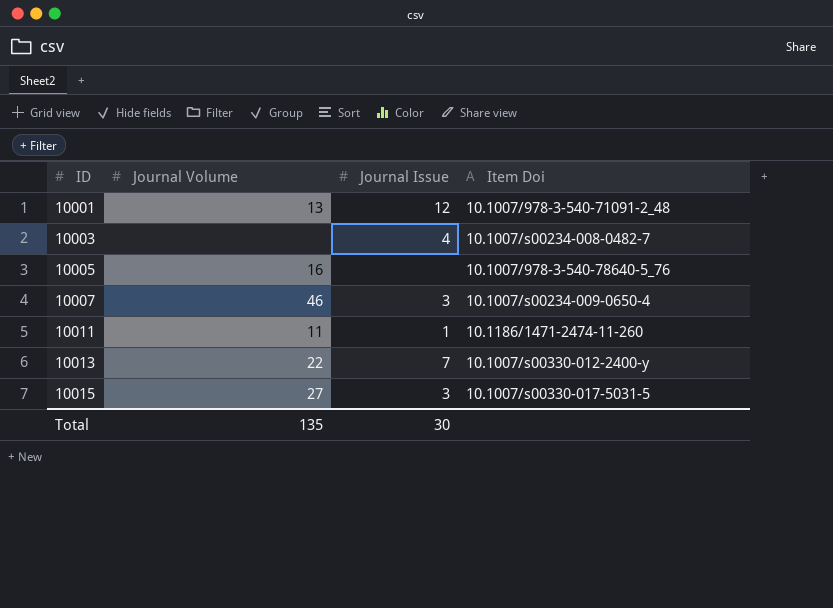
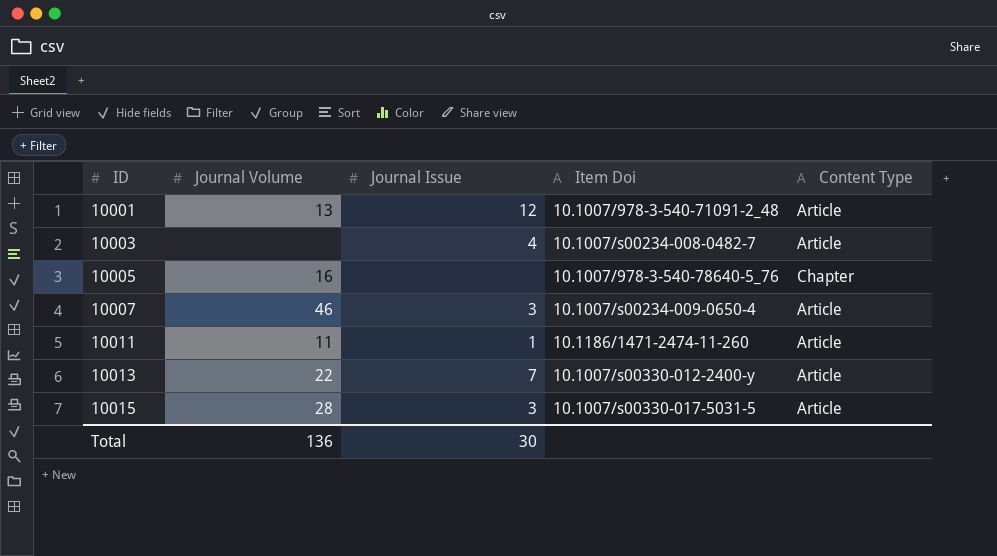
column Content Type | position: none -> 5
10015 | Journal Volume: 27 -> 28
Total | Journal Volume: 135 -> 136

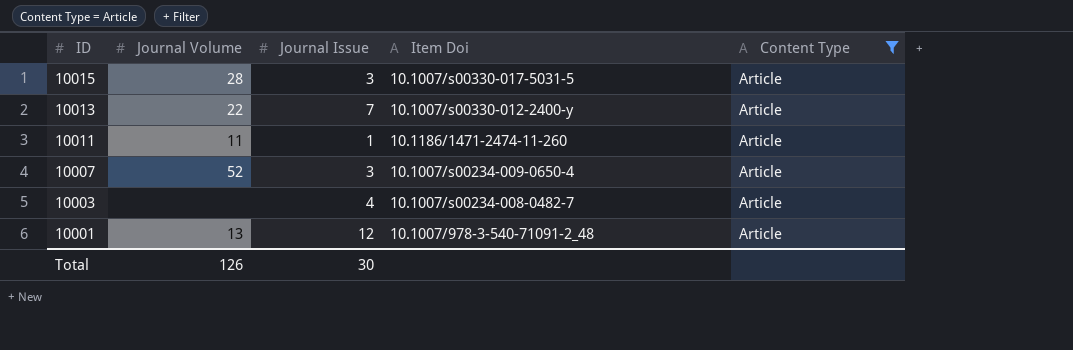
filter: none -> Content Type = Article
row order: ID ascending -> ID descending
10007 | Journal Volume: 46 -> 52
Total | Journal Volume: 136 -> 126

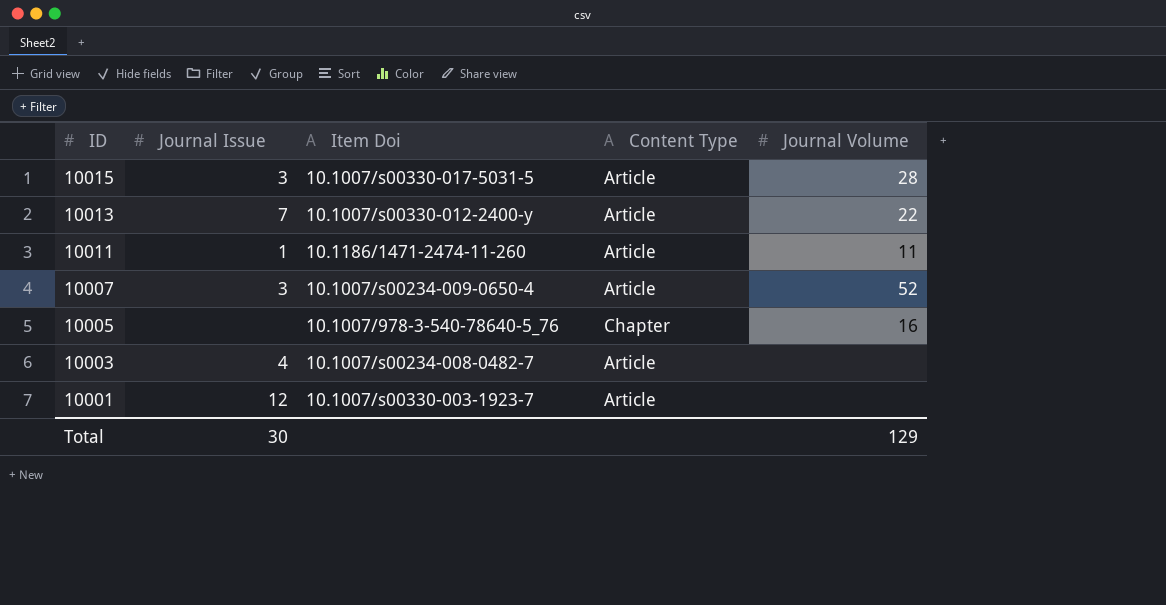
filter: Content Type = Article -> none
column Journal Volume | position: 2 -> 5
10001 | Item Doi: 10.1007/978-3-540-71091-2_48 -> 10.1007/s00330-003-1923-7
10001 | Journal Volume: 13 -> none
Total | Journal Volume: 126 -> 129

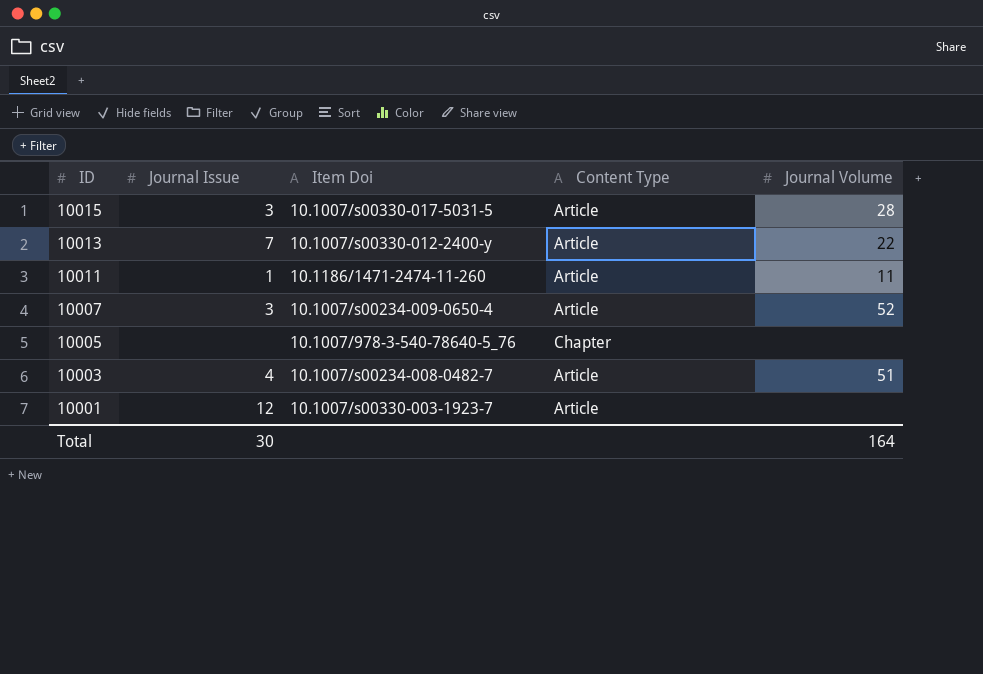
10005 | Journal Volume: 16 -> none
10003 | Journal Volume: none -> 51
Total | Journal Volume: 129 -> 164

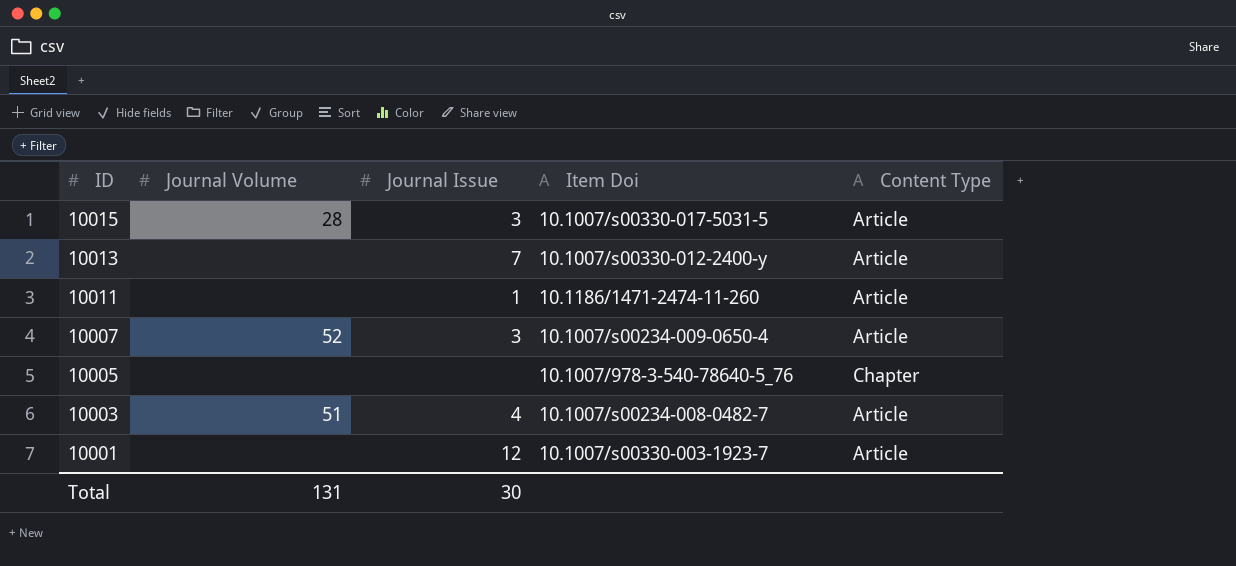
column Journal Volume | position: 5 -> 2
10013 | Journal Volume: 22 -> none
10011 | Journal Volume: 11 -> none
Total | Journal Volume: 164 -> 131

